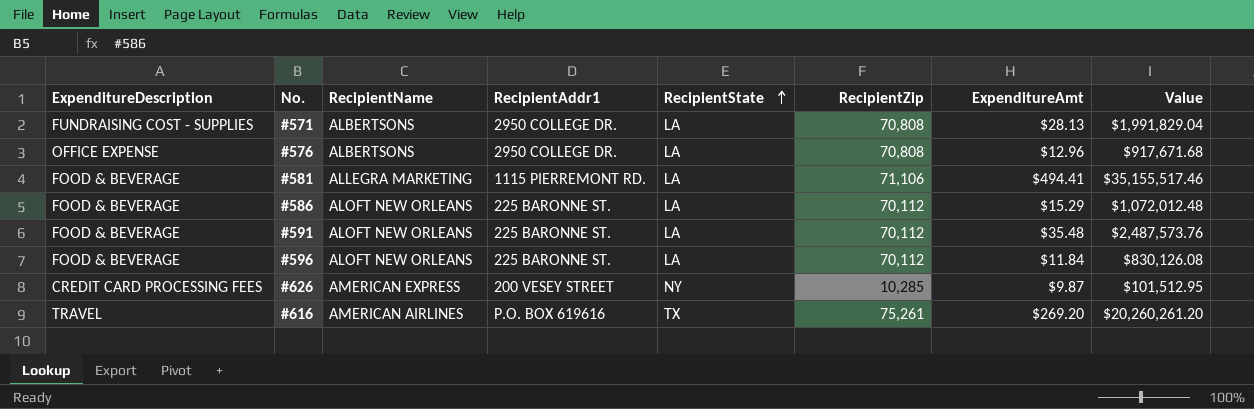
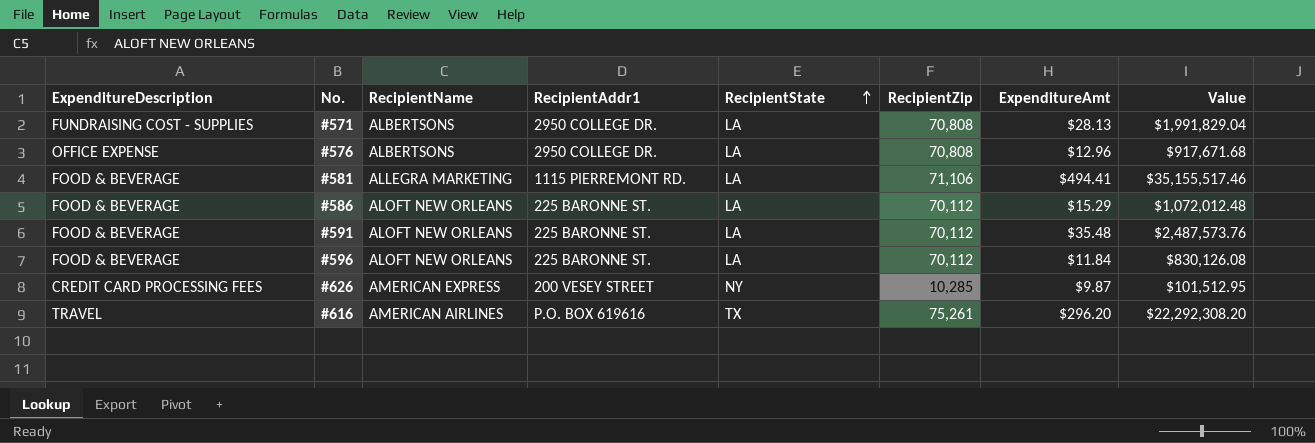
#616 | ExpenditureAmt: $269.20 -> $296.20
#616 | Value: $20,260,261.20 -> $22,292,308.20

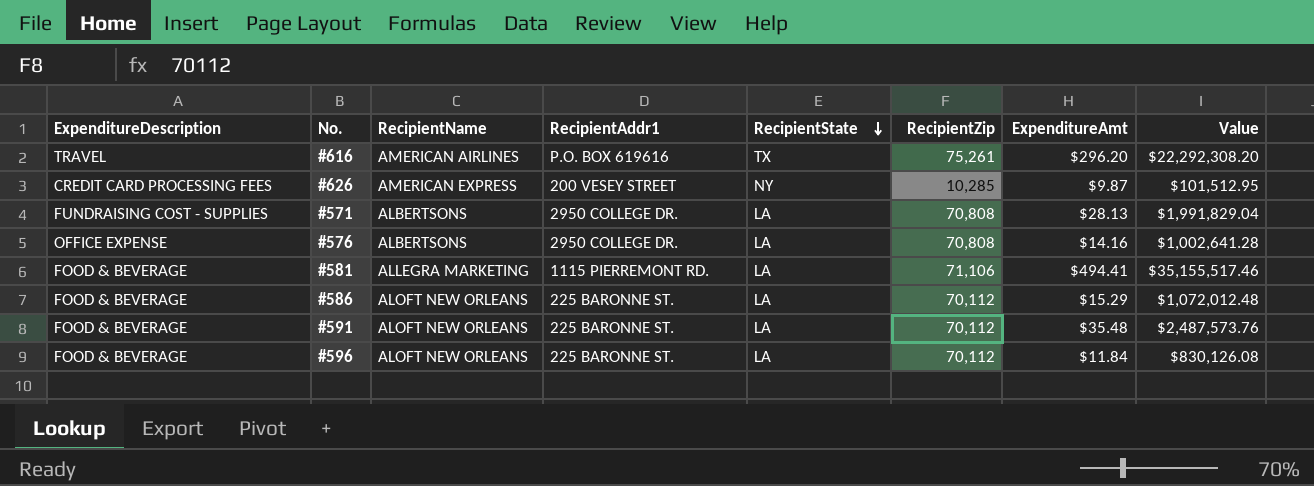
row order: RecipientState ascending -> RecipientState descending
#576 | ExpenditureAmt: $12.96 -> $14.16
#576 | Value: $917,671.68 -> $1,002,641.28

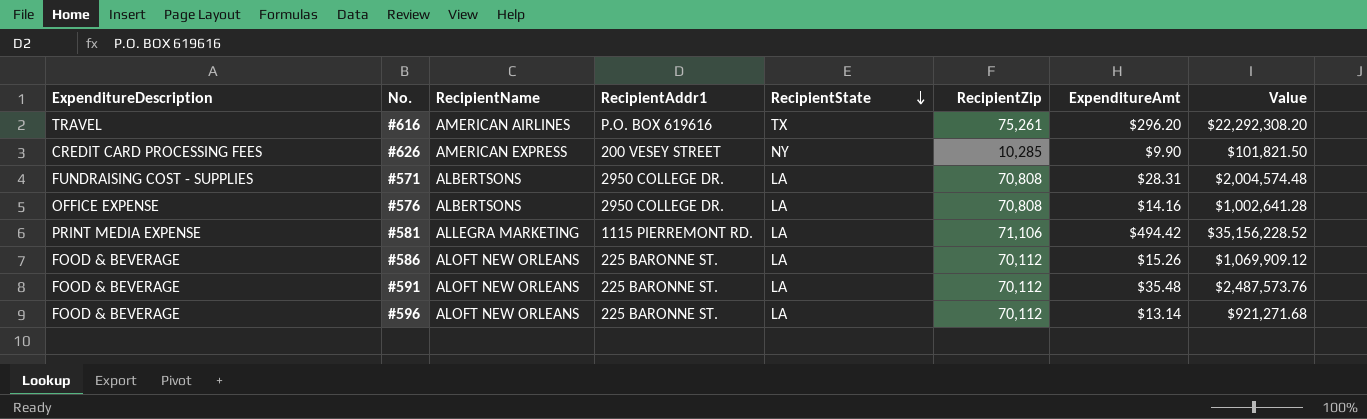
#626 | ExpenditureAmt: $9.87 -> $9.90
#626 | Value: $101,512.95 -> $101,821.50
#571 | ExpenditureAmt: $28.13 -> $28.31
#571 | Value: $1,991,829.04 -> $2,004,574.48
#581 | ExpenditureDescription: FOOD & BEVERAGE -> PRINT MEDIA EXPENSE
#581 | ExpenditureAmt: $494.41 -> $494.42
#581 | Value: $35,155,517.46 -> $35,156,228.52
#586 | ExpenditureAmt: $15.29 -> $15.26
#586 | Value: $1,072,012.48 -> $1,069,909.12
#596 | ExpenditureAmt: $11.84 -> $13.14
#596 | Value: $830,126.08 -> $921,271.68

